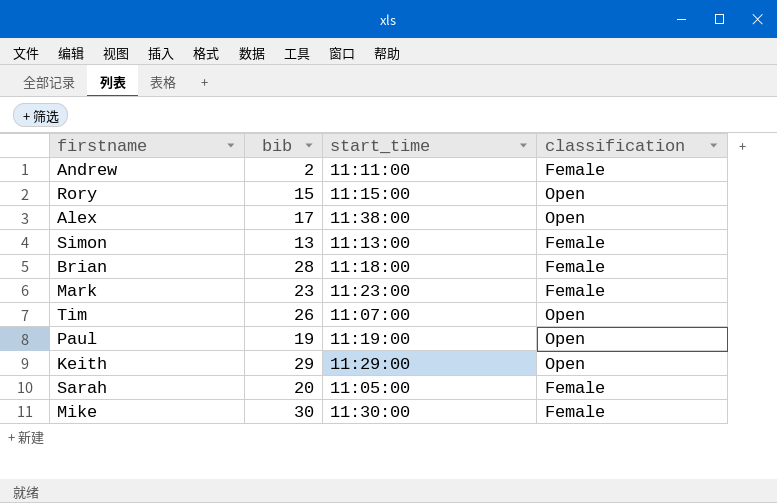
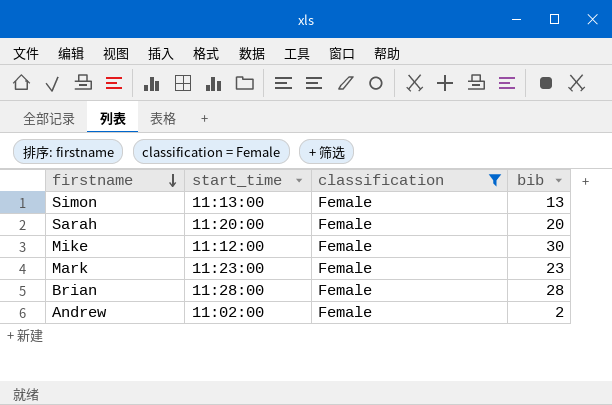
filter: none -> classification = Female
row order: none -> firstname descending
column bib | position: 2 -> 4
Sarah | start_time: 11:05:00 -> 11:20:00
Mike | start_time: 11:30:00 -> 11:12:00
Brian | start_time: 11:18:00 -> 11:28:00
Andrew | start_time: 11:11:00 -> 11:02:00

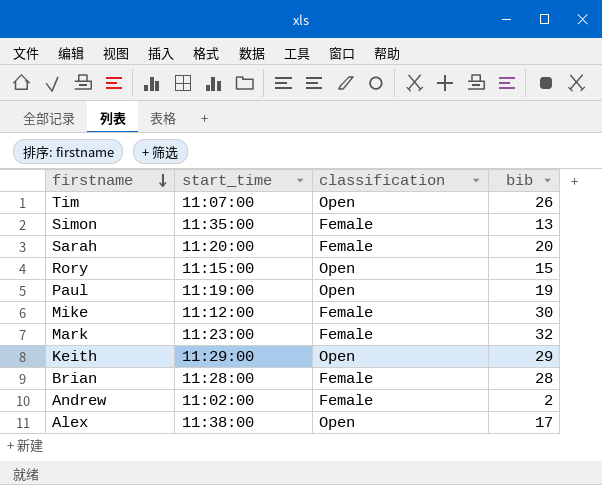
filter: classification = Female -> none
Simon | start_time: 11:13:00 -> 11:35:00
Mark | bib: 23 -> 32

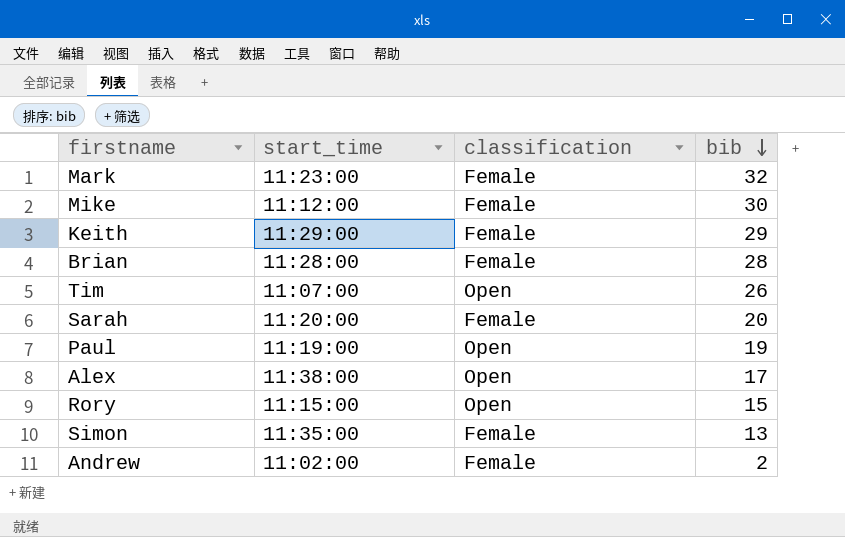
row order: firstname descending -> bib descending
Keith | classification: Open -> Female

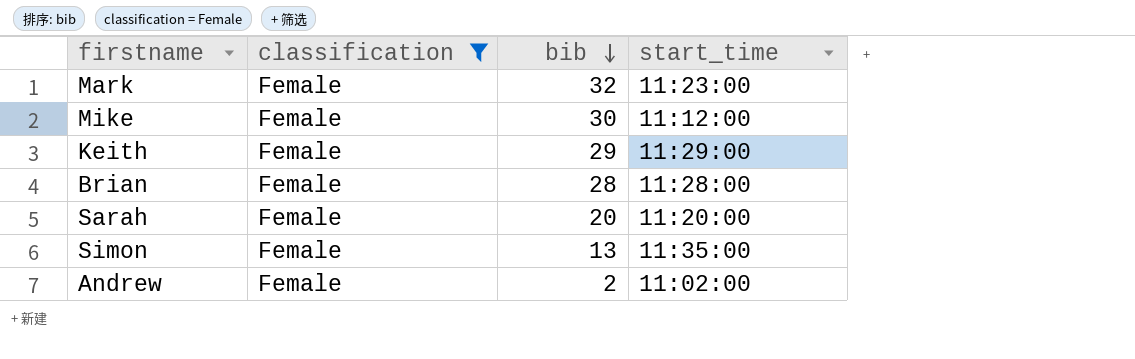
filter: none -> classification = Female
column start_time | position: 2 -> 4

